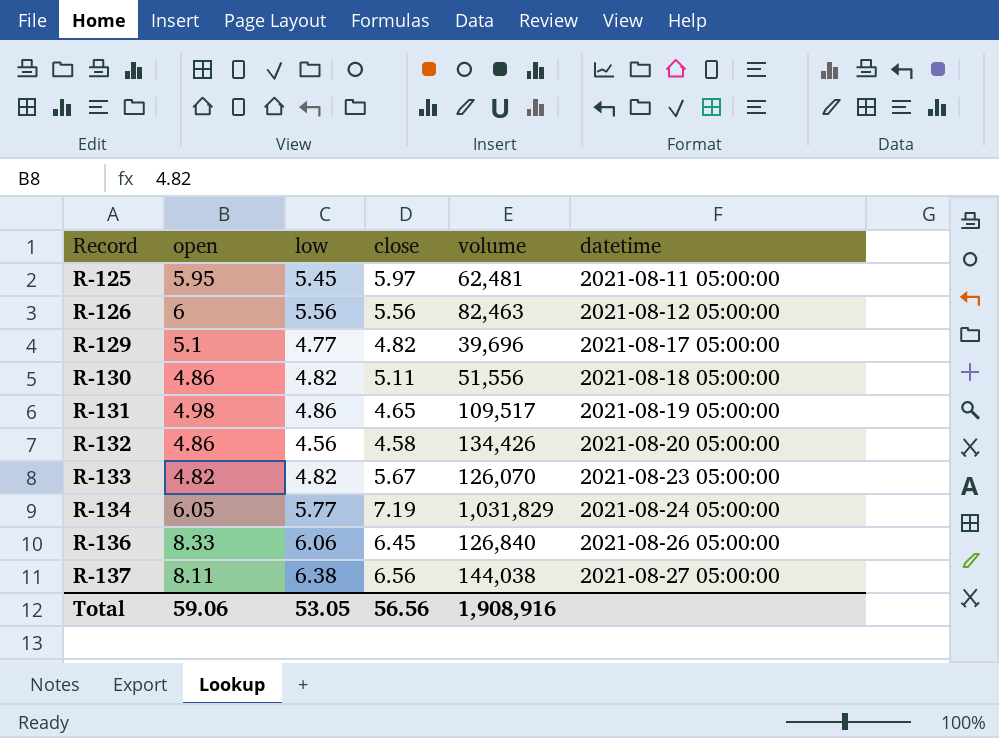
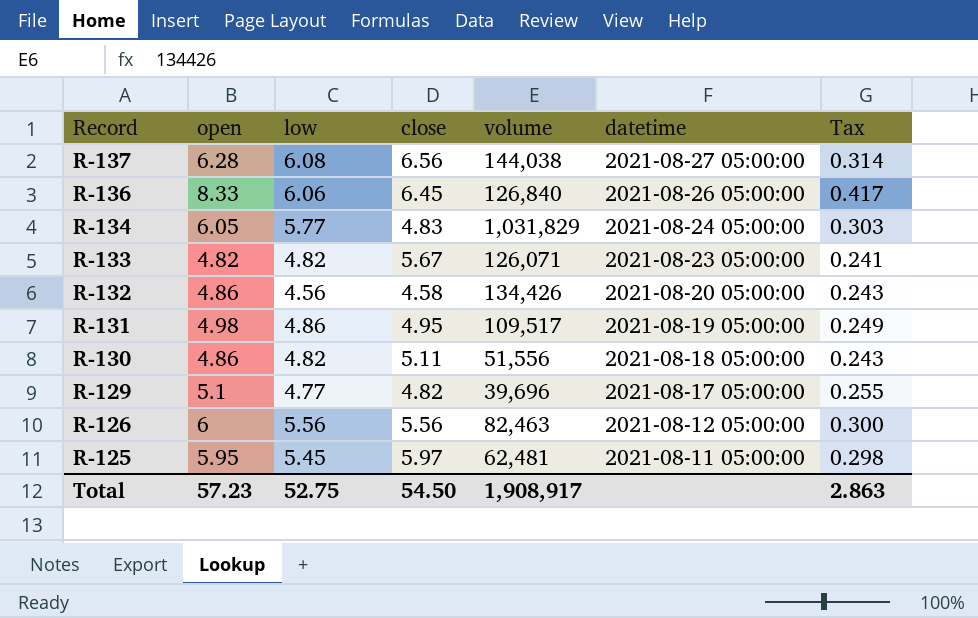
row order: Record ascending -> Record descending
column Tax | formula: none -> [open] * 0.05
R-137 | open: 8.11 -> 6.28
R-137 | low: 6.38 -> 6.08
R-134 | close: 7.19 -> 4.83
R-133 | volume: 126,070 -> 126,071
R-131 | close: 4.65 -> 4.95
Total | open: 59.06 -> 57.23
Total | low: 53.05 -> 52.75
Total | close: 56.56 -> 54.50
Total | volume: 1,908,916 -> 1,908,917

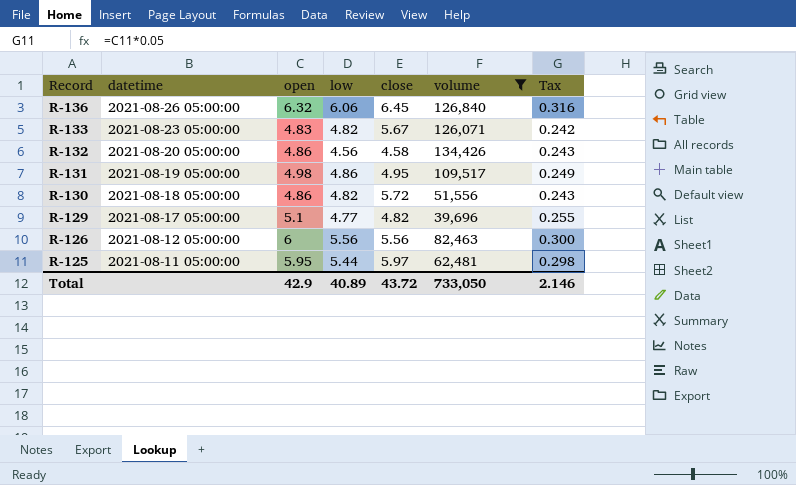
filter: none -> volume <= 134,426
column datetime | position: 6 -> 2
R-136 | open: 8.33 -> 6.32
R-136 | Tax: 0.417 -> 0.316
R-133 | open: 4.82 -> 4.83
R-133 | Tax: 0.241 -> 0.242
R-130 | close: 5.11 -> 5.72
R-125 | low: 5.45 -> 5.44
Total | open: 57.23 -> 42.9
Total | low: 52.75 -> 40.89
Total | close: 54.50 -> 43.72
Total | volume: 1,908,917 -> 733,050
Total | Tax: 2.863 -> 2.146

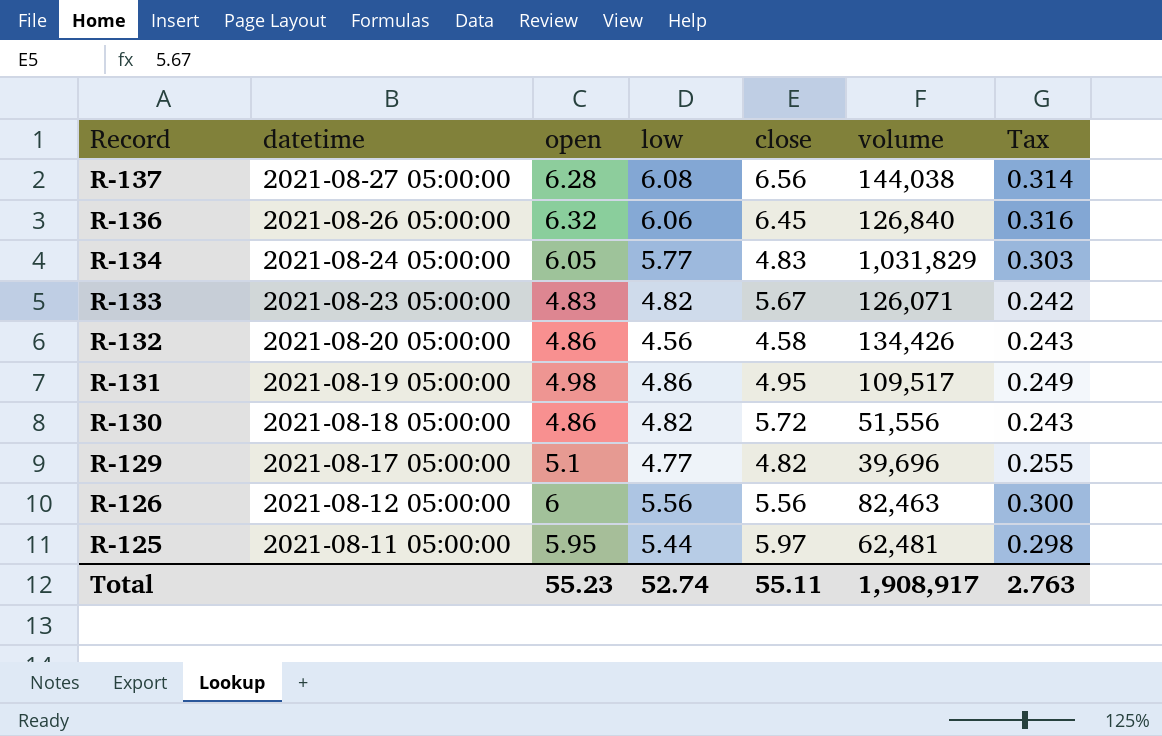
filter: volume <= 134,426 -> none
Total | open: 42.9 -> 55.23
Total | low: 40.89 -> 52.74
Total | close: 43.72 -> 55.11
Total | volume: 733,050 -> 1,908,917
Total | Tax: 2.146 -> 2.763

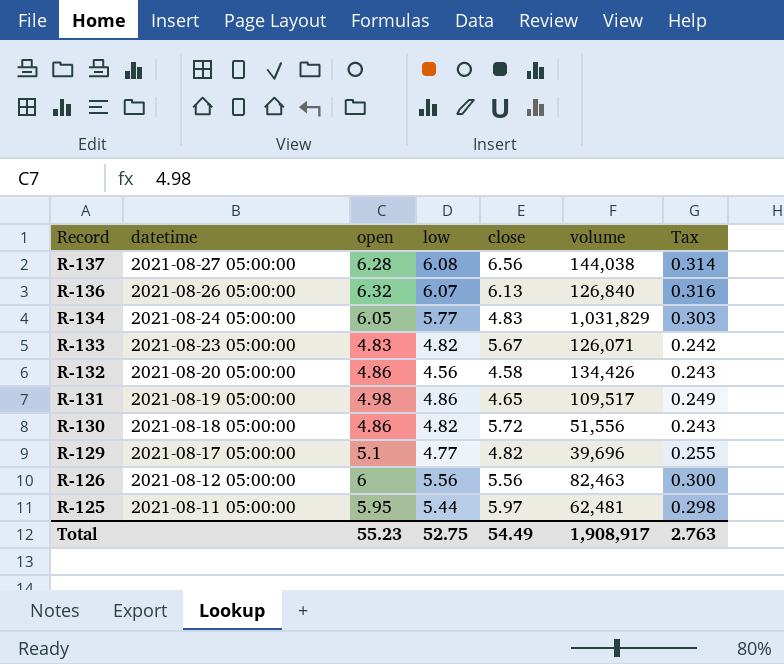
R-136 | low: 6.06 -> 6.07
R-136 | close: 6.45 -> 6.13
R-131 | close: 4.95 -> 4.65
Total | low: 52.74 -> 52.75
Total | close: 55.11 -> 54.49

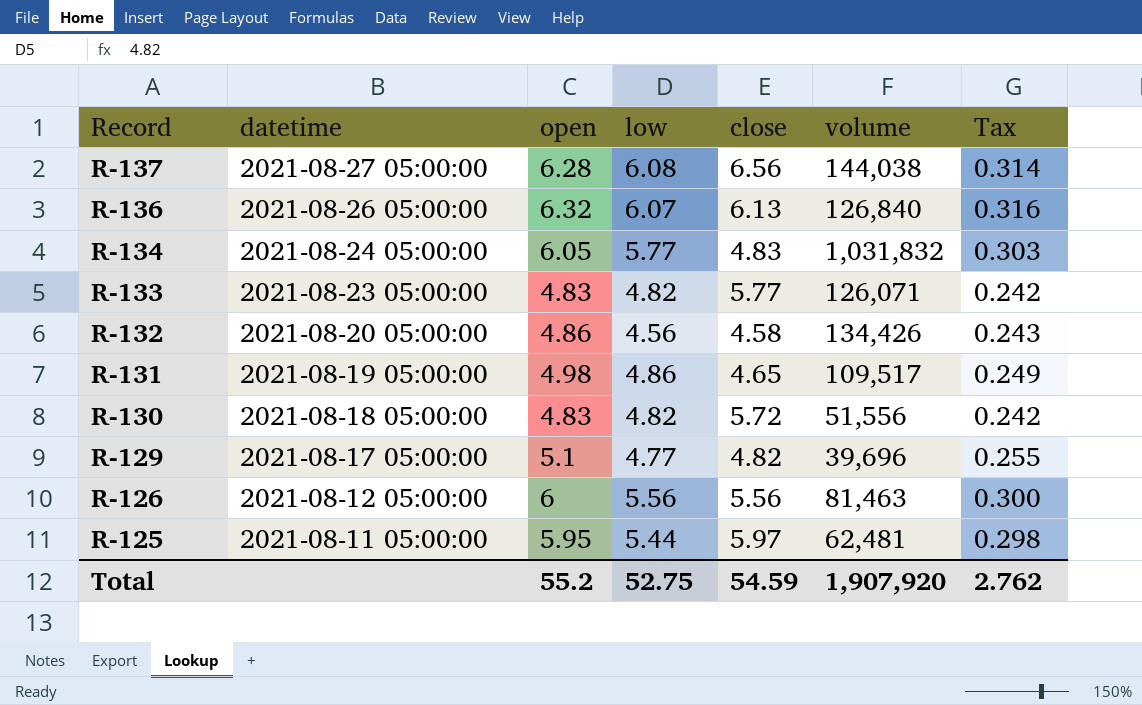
R-134 | volume: 1,031,829 -> 1,031,832
R-133 | close: 5.67 -> 5.77
R-130 | open: 4.86 -> 4.83
R-130 | Tax: 0.243 -> 0.242
R-126 | volume: 82,463 -> 81,463
Total | open: 55.23 -> 55.2
Total | close: 54.49 -> 54.59
Total | volume: 1,908,917 -> 1,907,920
Total | Tax: 2.763 -> 2.762

